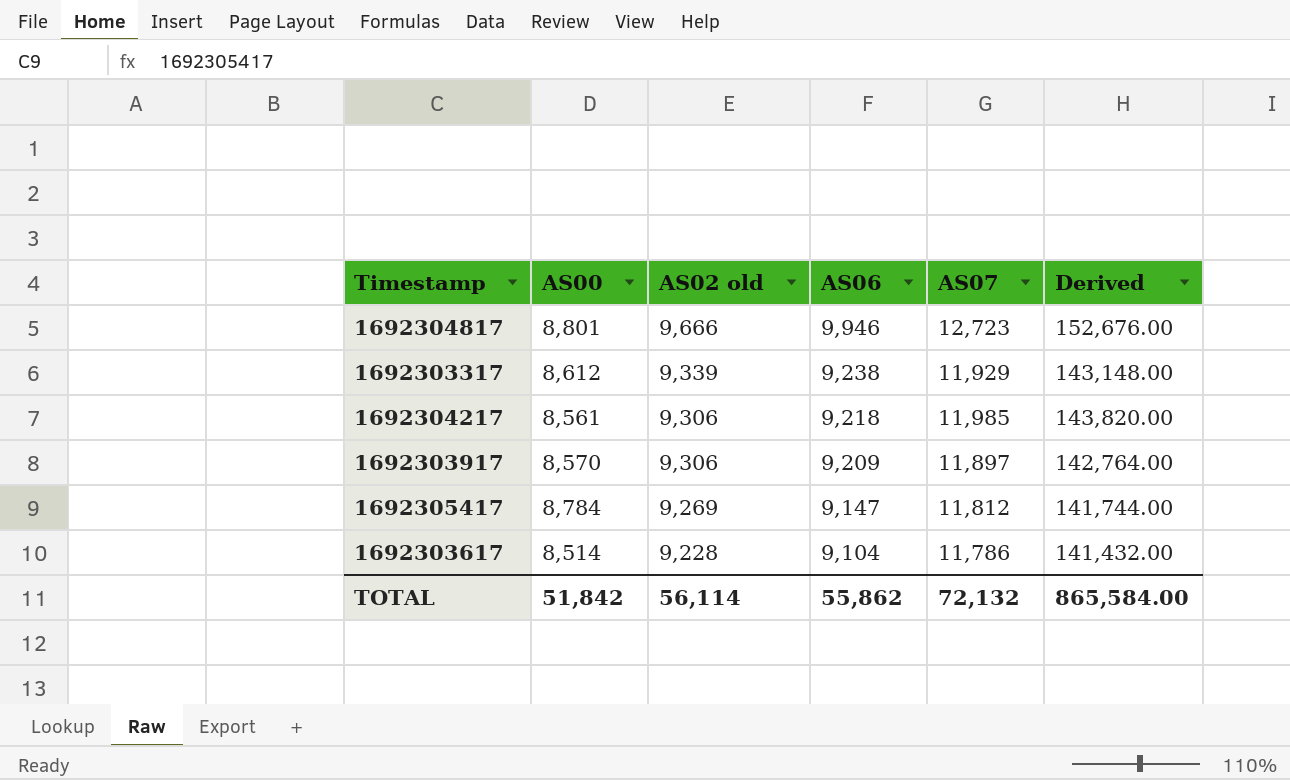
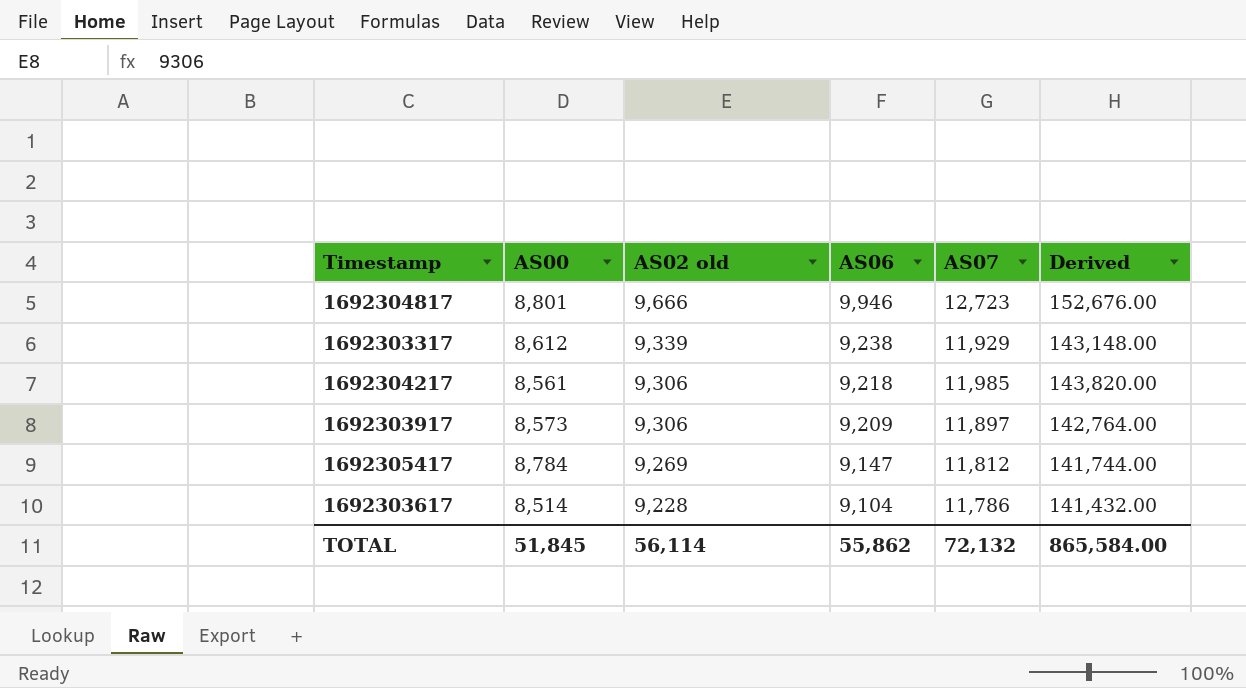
1692303917 | AS00: 8,570 -> 8,573
TOTAL | AS00: 51,842 -> 51,845

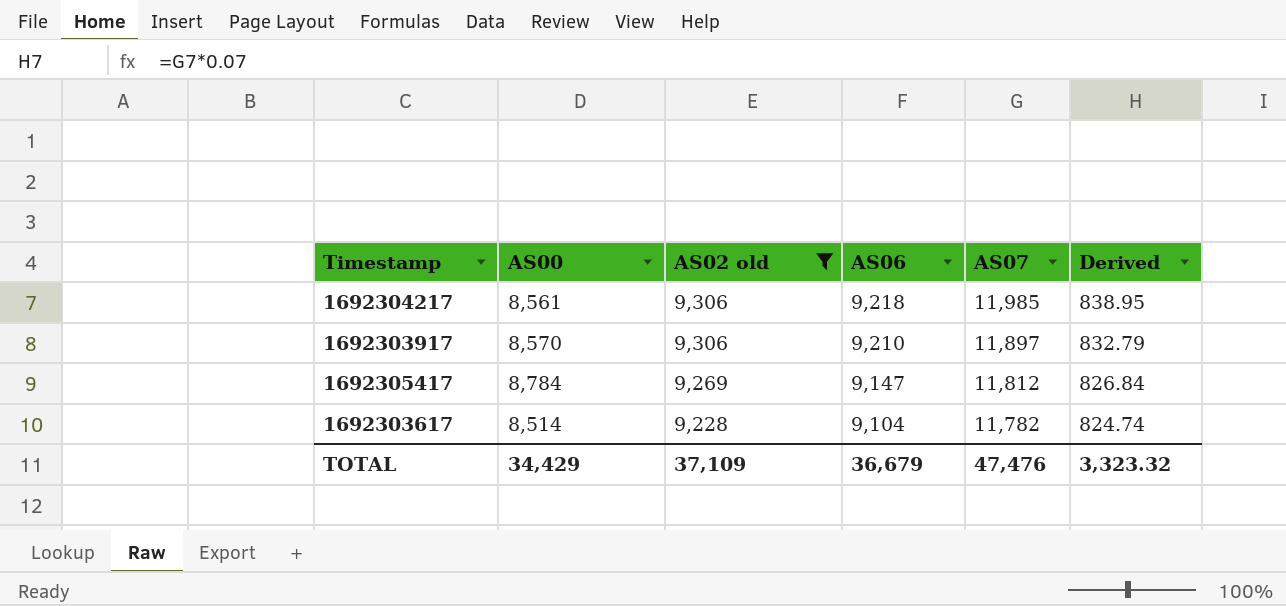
filter: none -> AS02 old <= 9,306
column Derived | formula: [AS07] * 12 -> [AS07] * 0.07
1692303917 | AS00: 8,573 -> 8,570
1692303917 | AS06: 9,209 -> 9,210
1692303617 | AS07: 11,786 -> 11,782
TOTAL | AS00: 51,845 -> 34,429
TOTAL | AS02 old: 56,114 -> 37,109
TOTAL | AS06: 55,862 -> 36,679
TOTAL | AS07: 72,132 -> 47,476
TOTAL | Derived: 865,584.00 -> 3,323.32

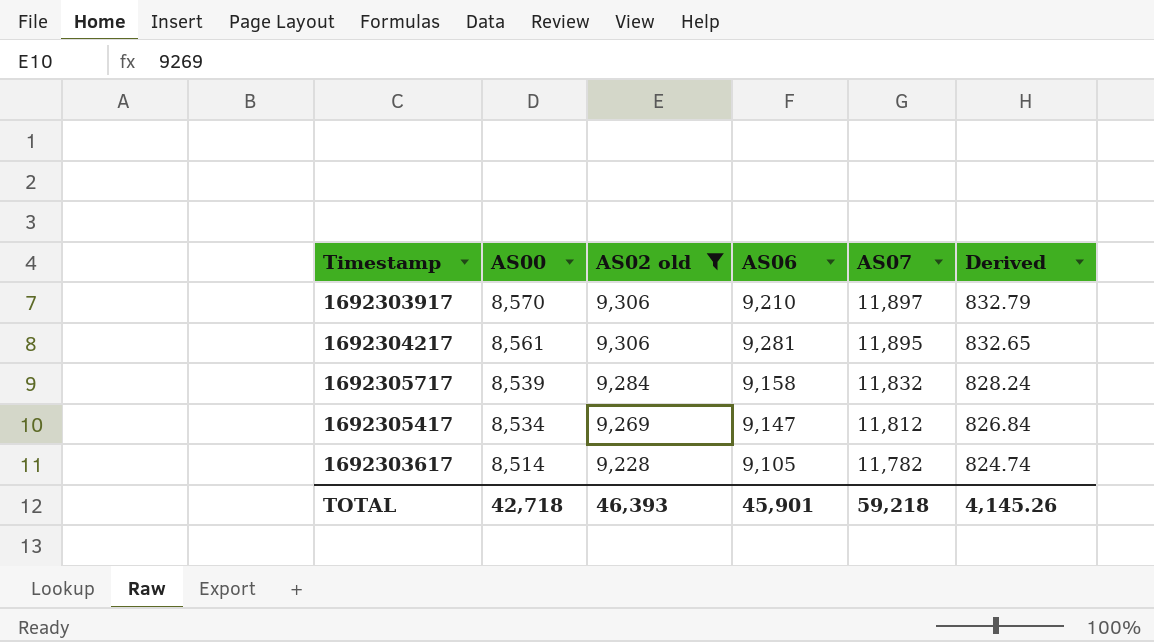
row order: AS02 old descending -> AS00 descending
1692304217 | AS06: 9,218 -> 9,281
1692304217 | AS07: 11,985 -> 11,895
1692304217 | Derived: 838.95 -> 832.65
row 1692305717: none -> 8,539 | 9,284 | 9,158 | 11,832 | 828.24
1692305417 | AS00: 8,784 -> 8,534
1692303617 | AS06: 9,104 -> 9,105
TOTAL | AS00: 34,429 -> 42,718
TOTAL | AS02 old: 37,109 -> 46,393
TOTAL | AS06: 36,679 -> 45,901
TOTAL | AS07: 47,476 -> 59,218
TOTAL | Derived: 3,323.32 -> 4,145.26

